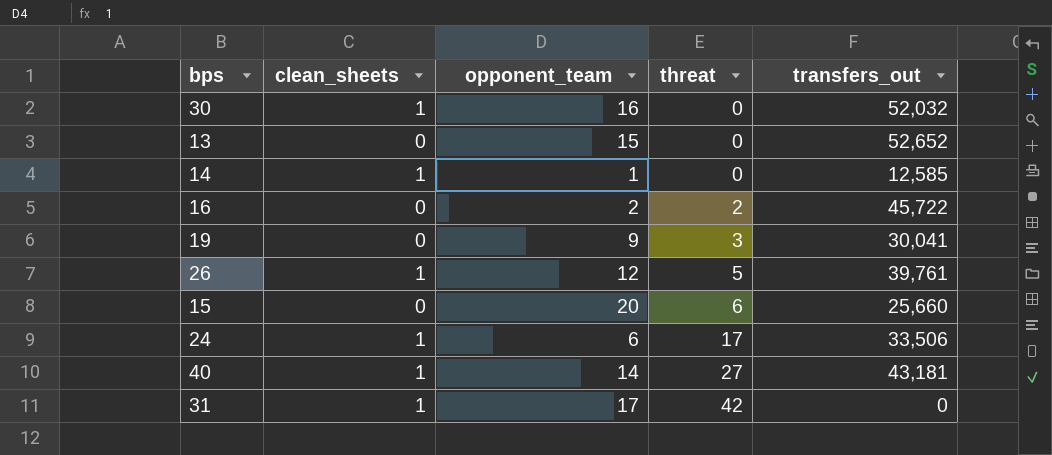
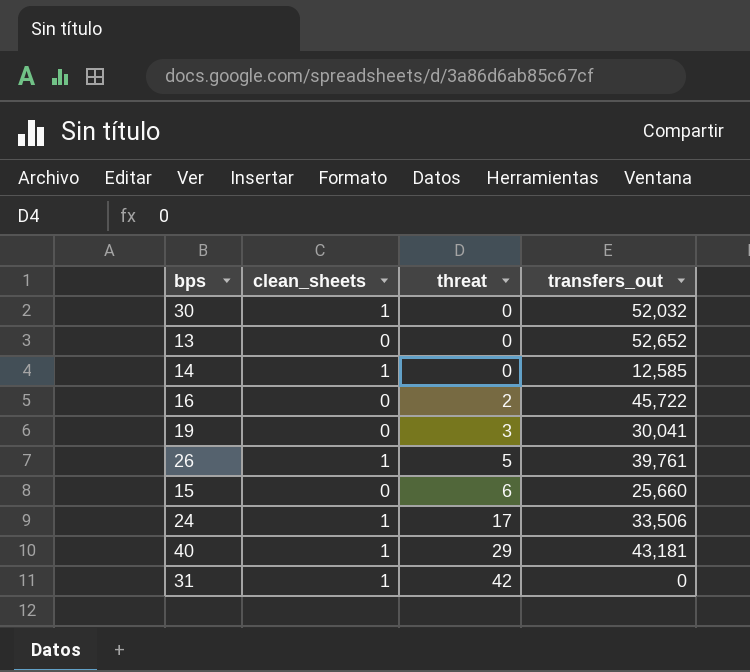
column opponent_team | position: 3 -> none
40 | threat: 27 -> 29

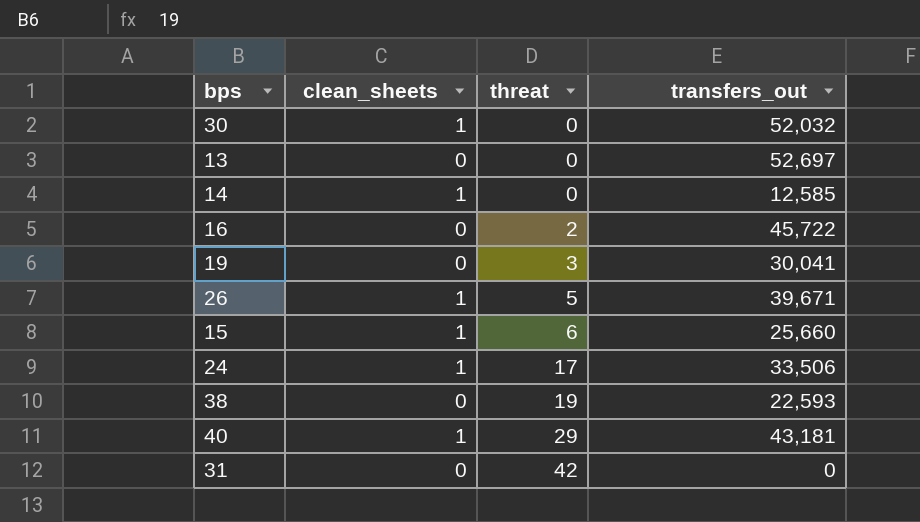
13 | transfers_out: 52,652 -> 52,697
26 | transfers_out: 39,761 -> 39,671
15 | clean_sheets: 0 -> 1
row 38: none -> 0 | 19 | 22,593
31 | clean_sheets: 1 -> 0

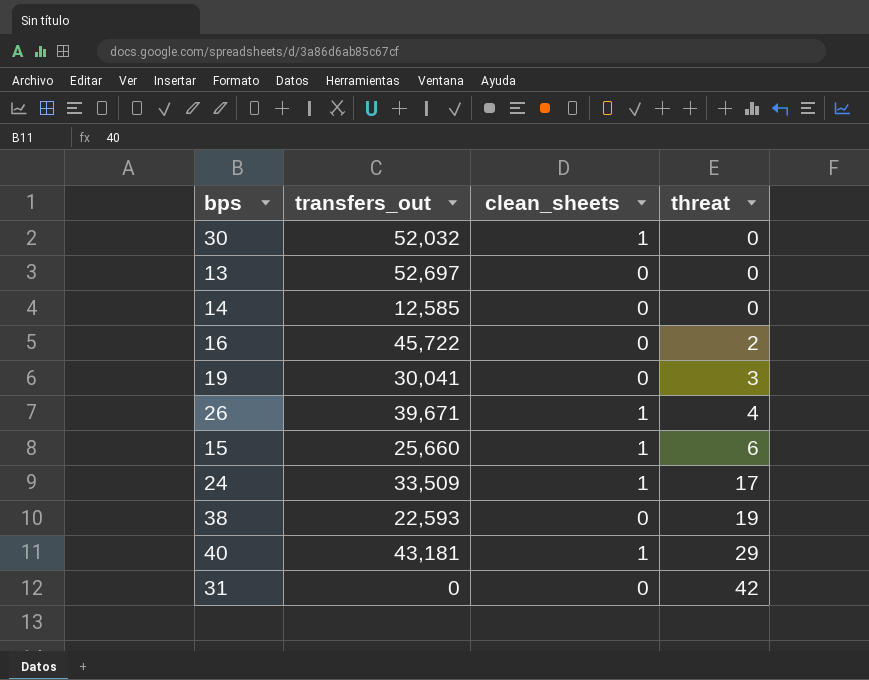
column transfers_out | position: 4 -> 2
14 | clean_sheets: 1 -> 0
26 | threat: 5 -> 4
24 | transfers_out: 33,506 -> 33,509

